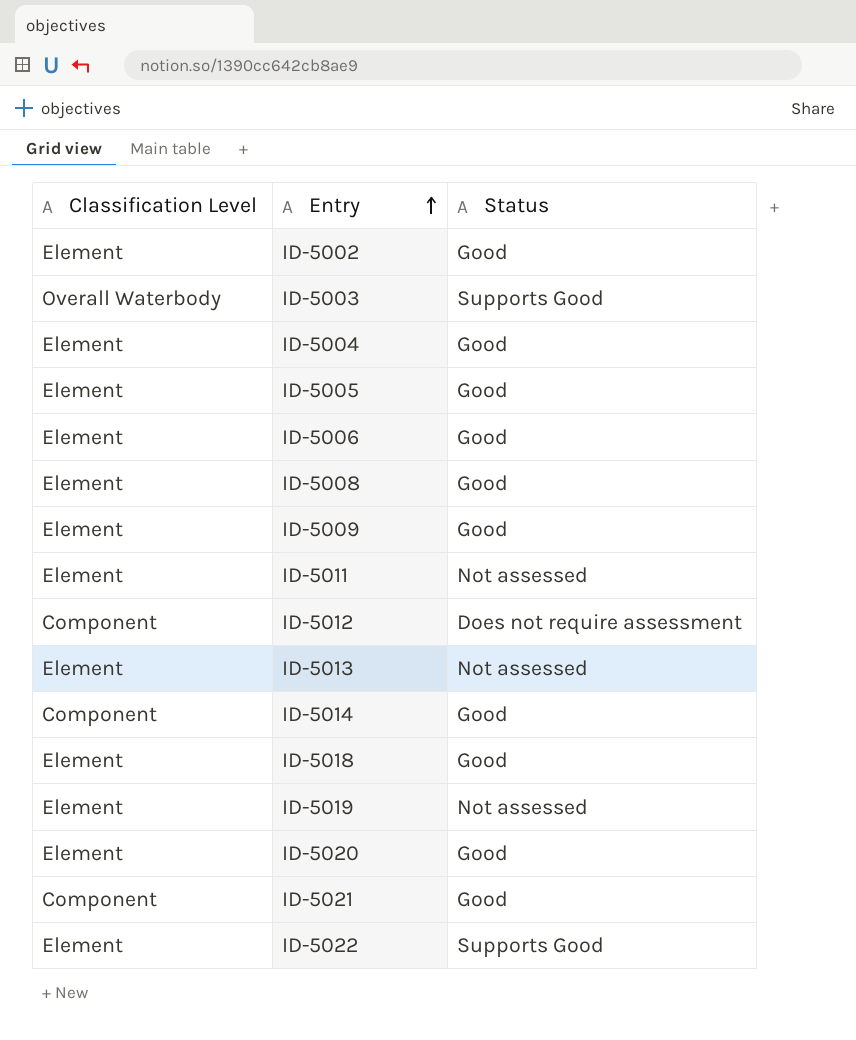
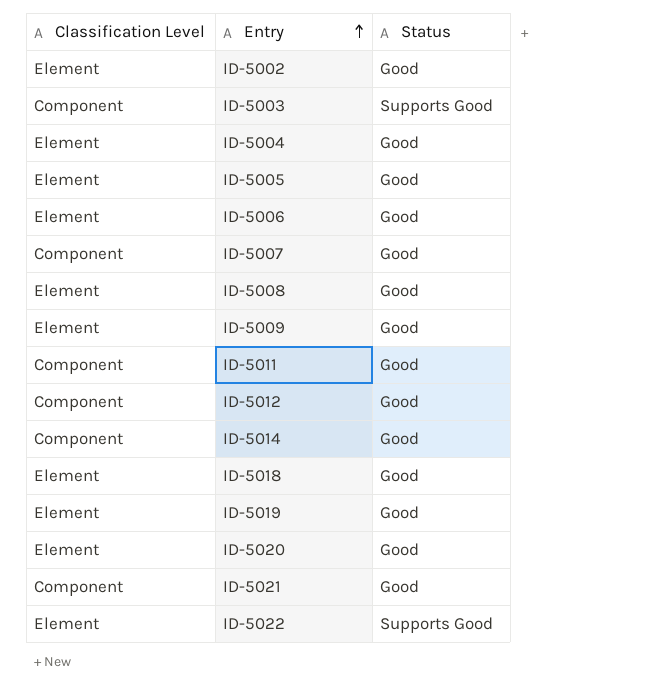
row ID-5013: Element | Not assessed -> none
ID-5003 | Classification Level: Overall Waterbody -> Component
row ID-5007: none -> Component | Good
ID-5011 | Classification Level: Element -> Component
ID-5011 | Status: Not assessed -> Good
ID-5012 | Status: Does not require assessment -> Good
ID-5019 | Status: Not assessed -> Good

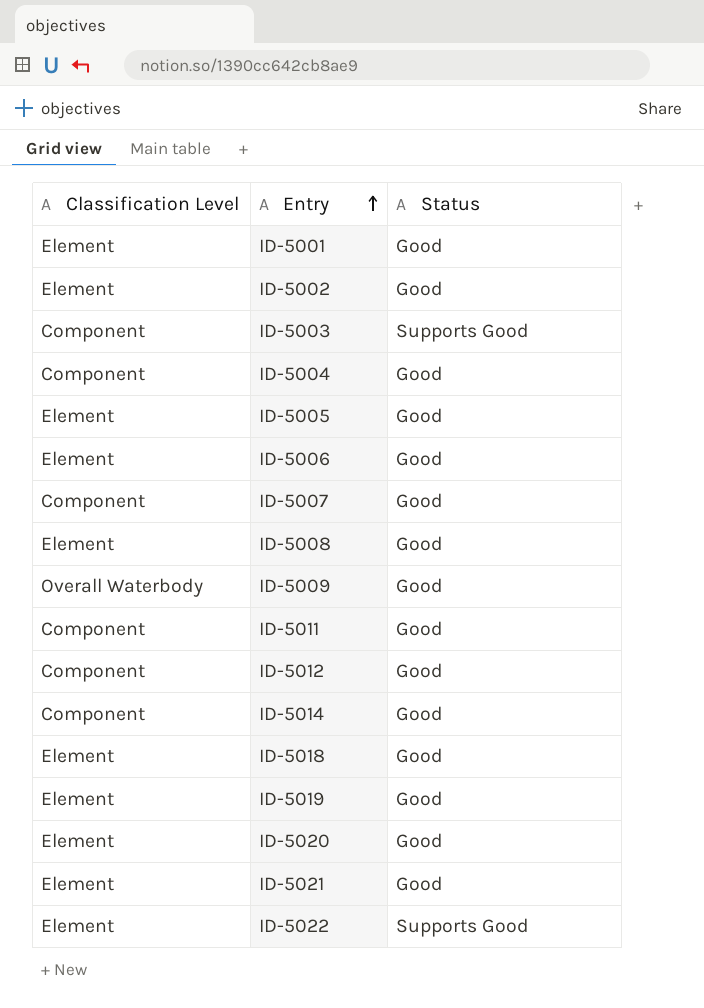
row ID-5001: none -> Element | Good
ID-5004 | Classification Level: Element -> Component
ID-5009 | Classification Level: Element -> Overall Waterbody
ID-5021 | Classification Level: Component -> Element

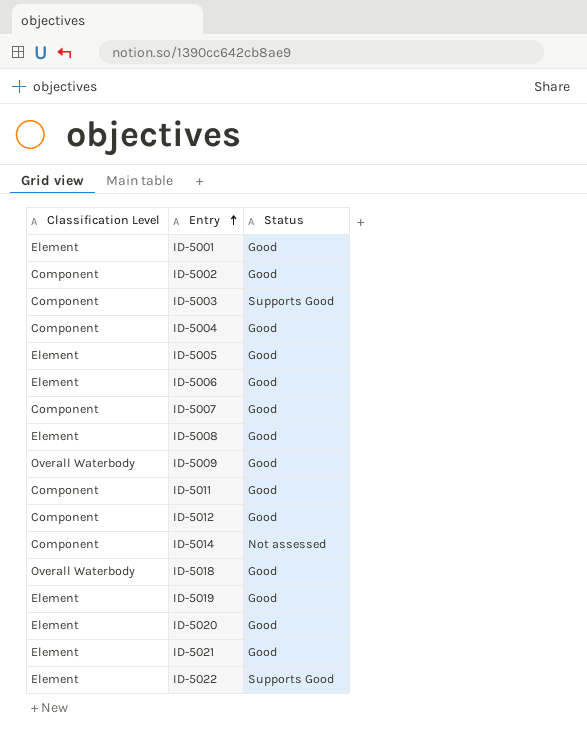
ID-5002 | Classification Level: Element -> Component
ID-5014 | Status: Good -> Not assessed
ID-5018 | Classification Level: Element -> Overall Waterbody

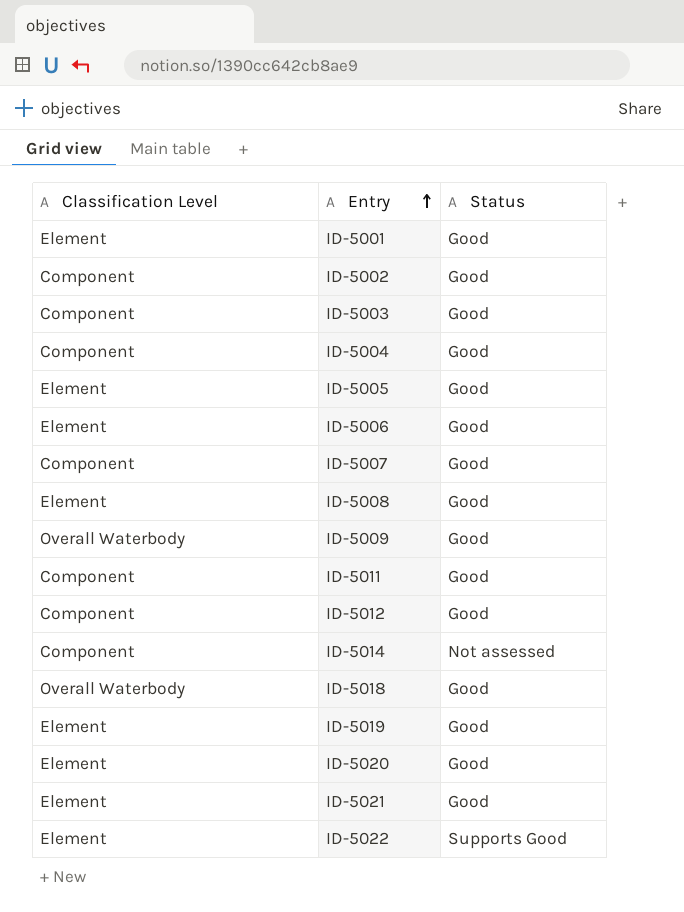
ID-5003 | Status: Supports Good -> Good

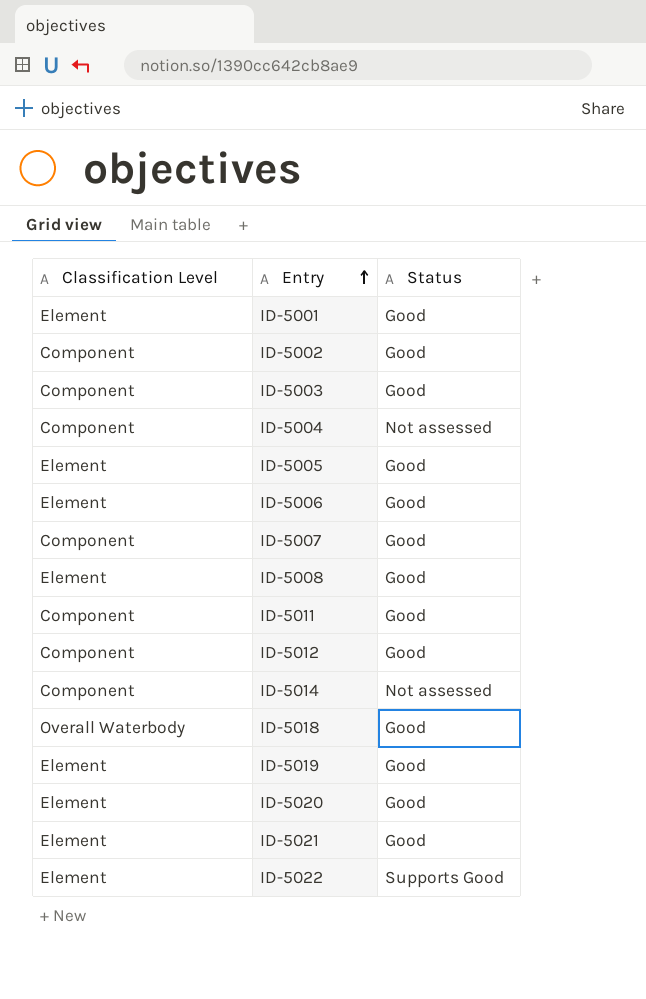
row ID-5009: Overall Waterbody | Good -> none
ID-5004 | Status: Good -> Not assessed

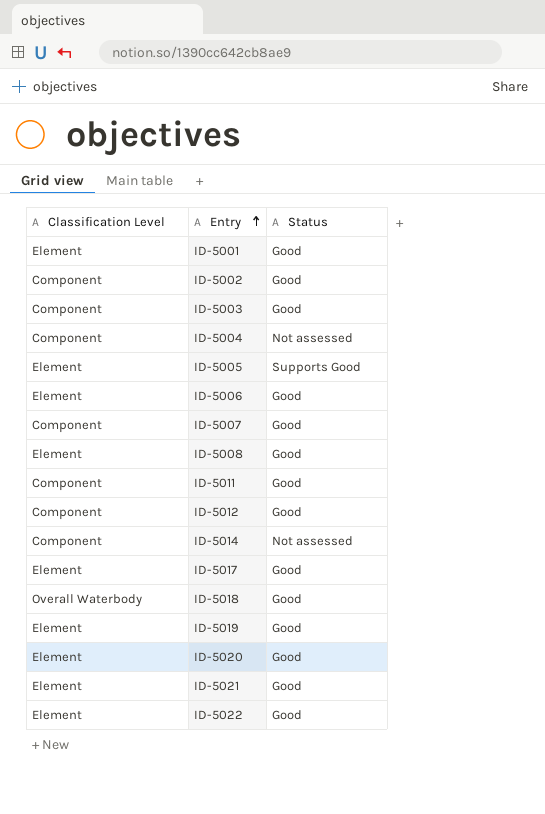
ID-5005 | Status: Good -> Supports Good
row ID-5017: none -> Element | Good
ID-5022 | Status: Supports Good -> Good

